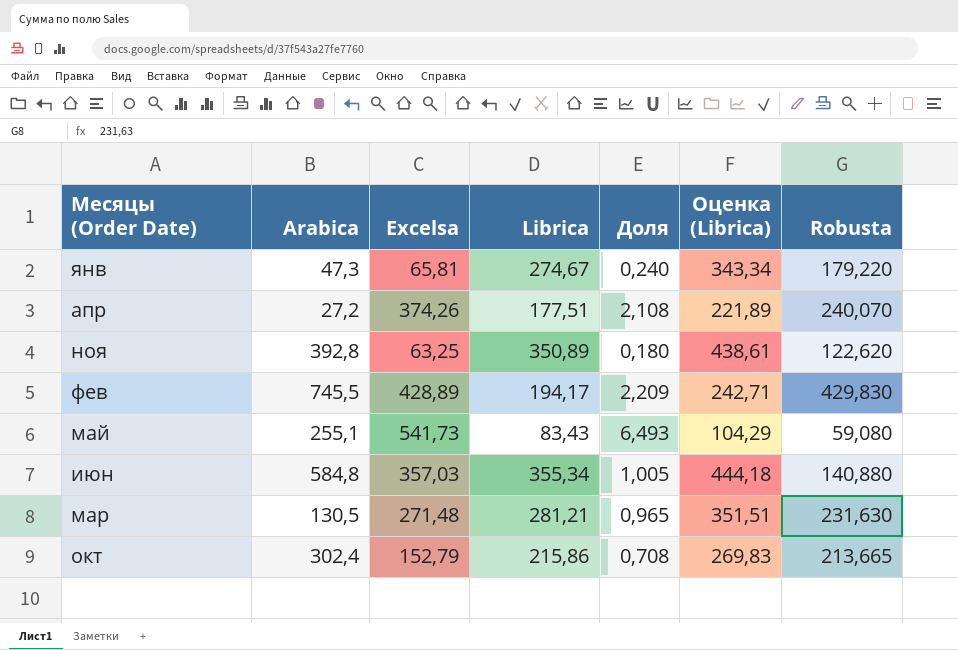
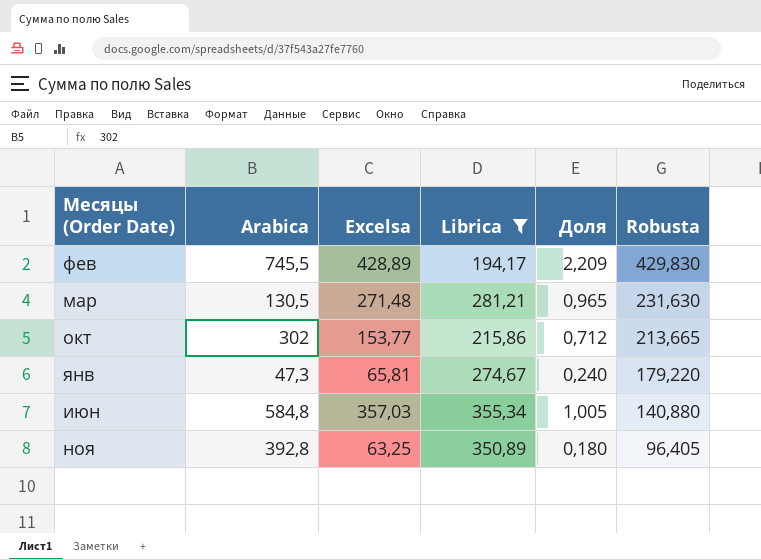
filter: none -> Librica >= 194,17
row order: none -> Robusta descending
column Оценка (Librica) | formula: [Librica] * 1,25 -> none
окт | Arabica: 302,4 -> 302
окт | Excelsa: 152,79 -> 153,77
окт | Доля: 0,708 -> 0,712
ноя | Robusta: 122,620 -> 96,405

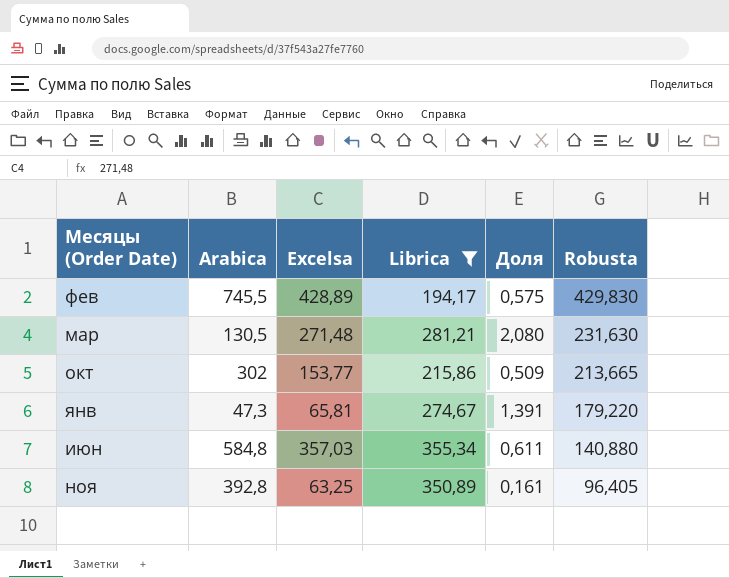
column Доля | formula: [Excelsa] / [Librica] -> [Excelsa] / [Arabica]

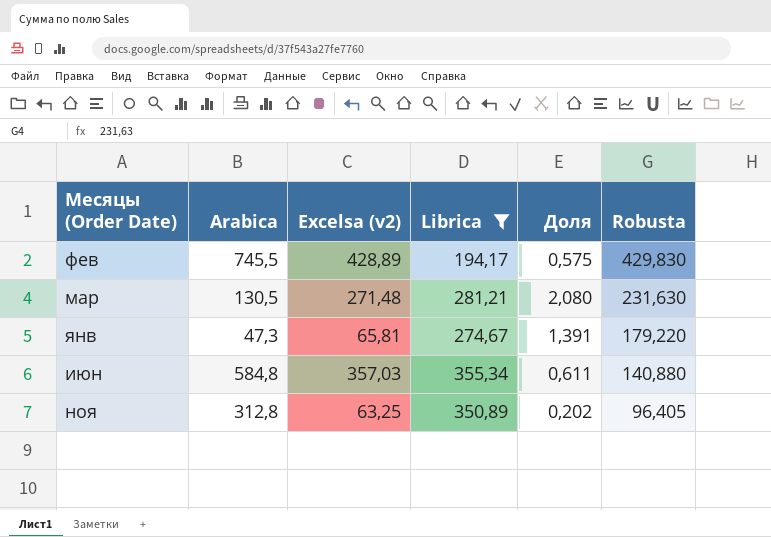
column name: Excelsa -> Excelsa (v2)
row окт: 302 | 153,77 | 215,86 | 0,509 | 213,665 -> none
ноя | Arabica: 392,8 -> 312,8
ноя | Доля: 0,161 -> 0,202

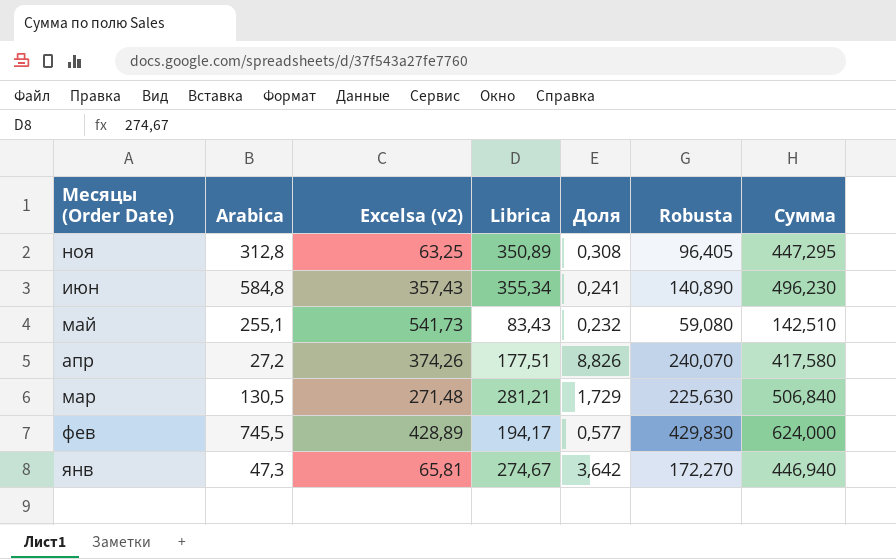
filter: Librica >= 194,17 -> none
row order: Robusta descending -> Месяцы (Order Date) descending
column Доля | formula: [Excelsa (v2)] / [Arabica] -> [Robusta] / [Arabica]
column Сумма | formula: none -> [Librica] + [Robusta]
июн | Excelsa (v2): 357,03 -> 357,43
июн | Robusta: 140,880 -> 140,890
мар | Robusta: 231,630 -> 225,630
янв | Robusta: 179,220 -> 172,270

